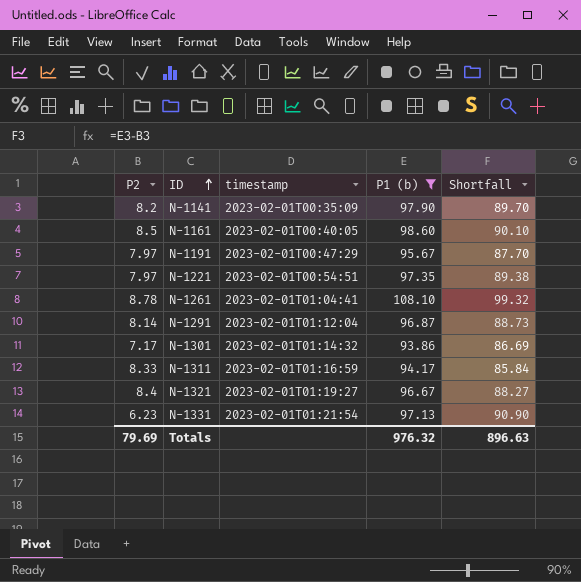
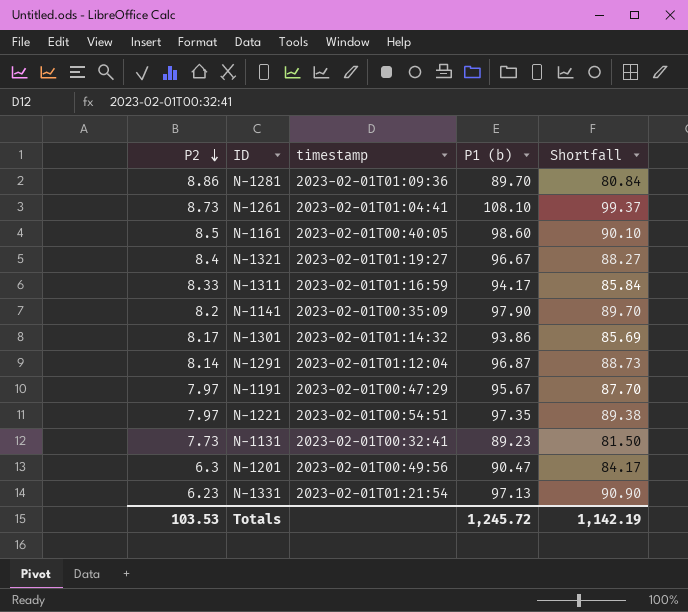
filter: P1 (b) >= 93.86 -> none
row order: ID ascending -> P2 descending
N-1261 | P2: 8.78 -> 8.73
N-1261 | Shortfall: 99.32 -> 99.37
N-1301 | P2: 7.17 -> 8.17
N-1301 | Shortfall: 86.69 -> 85.69
Totals | P2: 79.69 -> 103.53
Totals | P1 (b): 976.32 -> 1,245.72
Totals | Shortfall: 896.63 -> 1,142.19

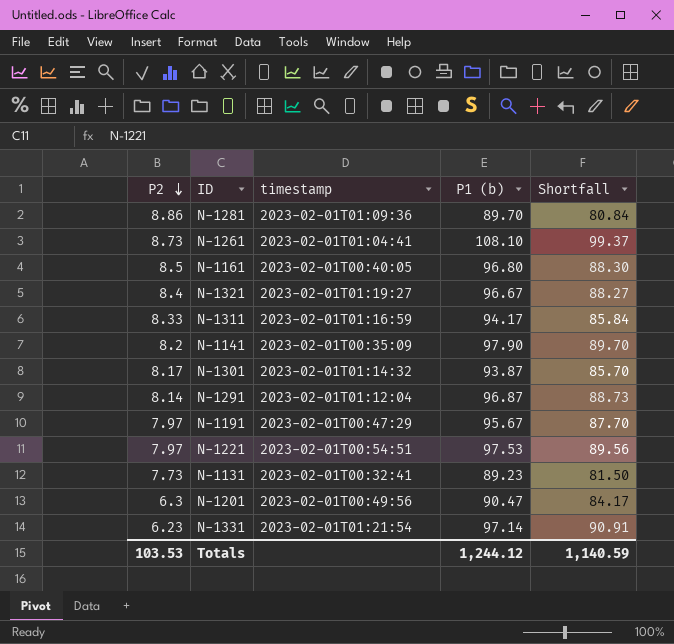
N-1161 | P1 (b): 98.60 -> 96.80
N-1161 | Shortfall: 90.10 -> 88.30
N-1301 | P1 (b): 93.86 -> 93.87
N-1301 | Shortfall: 85.69 -> 85.70
N-1221 | P1 (b): 97.35 -> 97.53
N-1221 | Shortfall: 89.38 -> 89.56
N-1331 | P1 (b): 97.13 -> 97.14
N-1331 | Shortfall: 90.90 -> 90.91
Totals | P1 (b): 1,245.72 -> 1,244.12
Totals | Shortfall: 1,142.19 -> 1,140.59

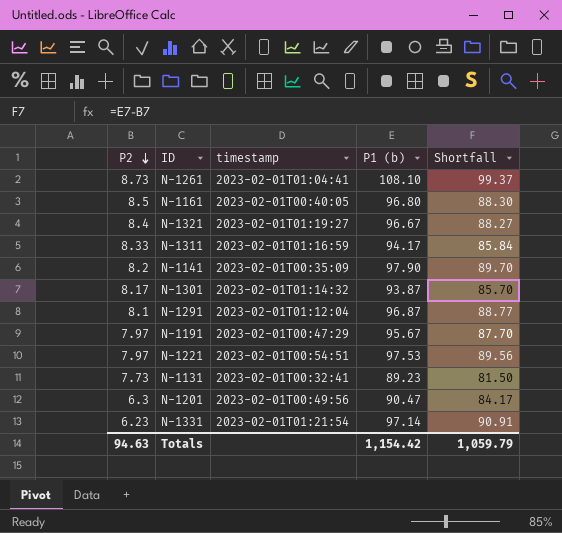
row N-1281: 8.86 | 2023-02-01T01:09:36 | 89.70 | 80.84 -> none
N-1291 | P2: 8.14 -> 8.1
N-1291 | Shortfall: 88.73 -> 88.77
Totals | P2: 103.53 -> 94.63
Totals | P1 (b): 1,244.12 -> 1,154.42
Totals | Shortfall: 1,140.59 -> 1,059.79

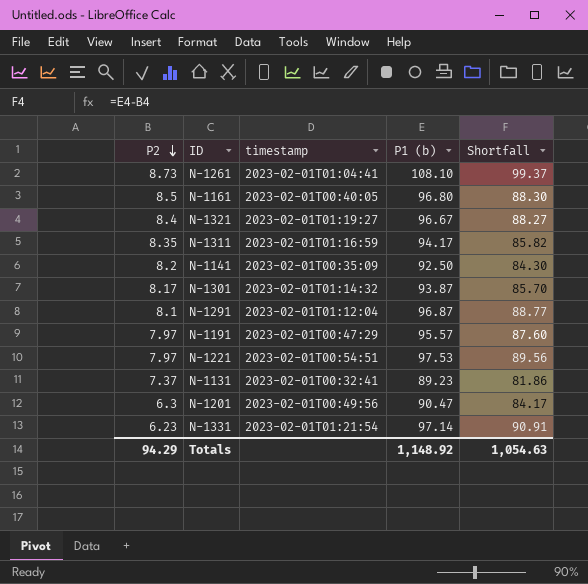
N-1311 | P2: 8.33 -> 8.35
N-1311 | Shortfall: 85.84 -> 85.82
N-1141 | P1 (b): 97.90 -> 92.50
N-1141 | Shortfall: 89.70 -> 84.30
N-1191 | P1 (b): 95.67 -> 95.57
N-1191 | Shortfall: 87.70 -> 87.60
N-1131 | P2: 7.73 -> 7.37
N-1131 | Shortfall: 81.50 -> 81.86
Totals | P2: 94.63 -> 94.29
Totals | P1 (b): 1,154.42 -> 1,148.92
Totals | Shortfall: 1,059.79 -> 1,054.63

